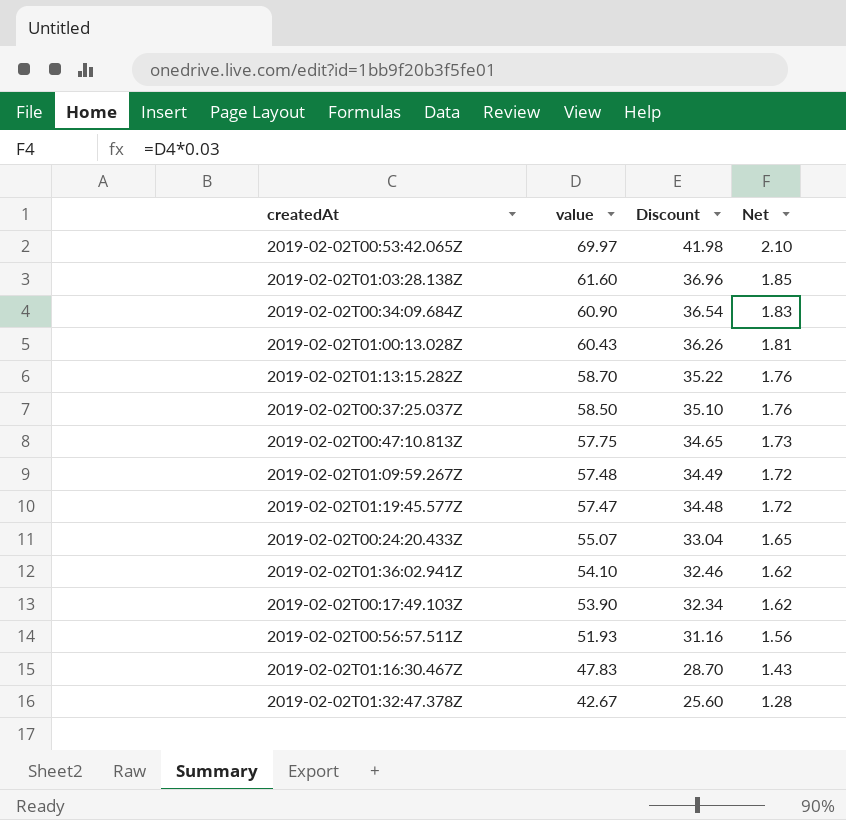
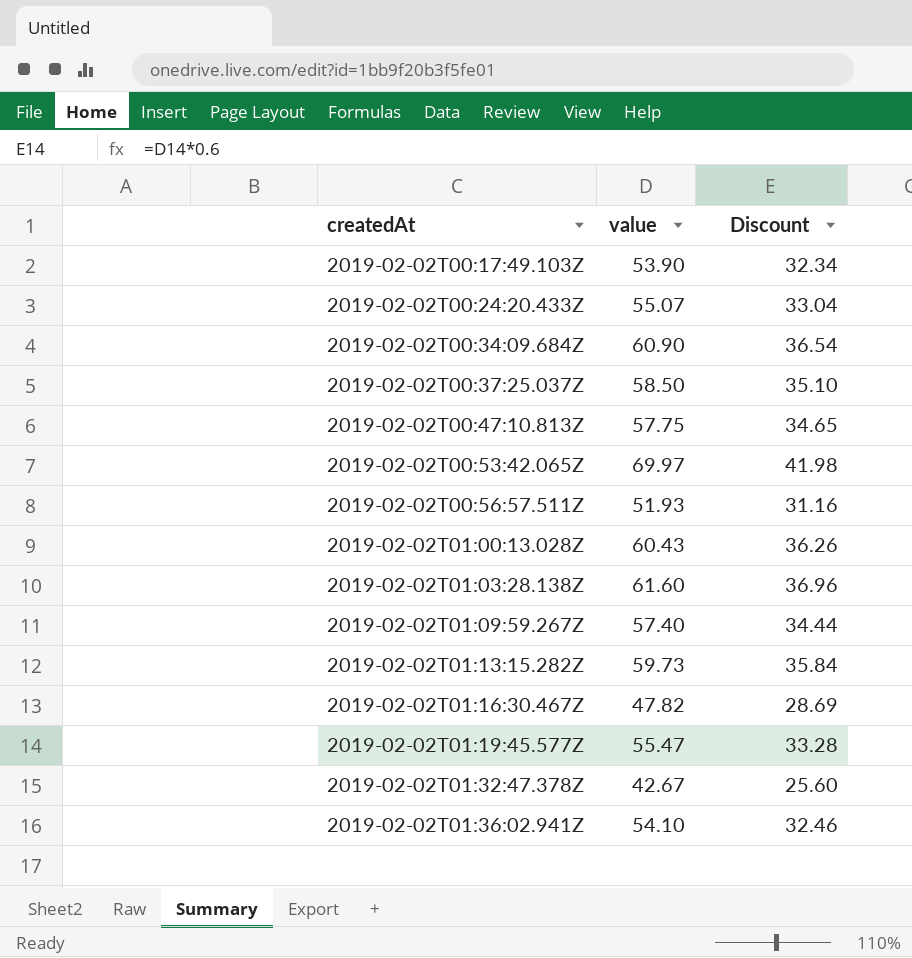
row order: value descending -> createdAt ascending
column Net | formula: [value] * 0.03 -> none
2019-02-02T01:09:59.267Z | value: 57.48 -> 57.40
2019-02-02T01:09:59.267Z | Discount: 34.49 -> 34.44
2019-02-02T01:13:15.282Z | value: 58.70 -> 59.73
2019-02-02T01:13:15.282Z | Discount: 35.22 -> 35.84
2019-02-02T01:16:30.467Z | value: 47.83 -> 47.82
2019-02-02T01:16:30.467Z | Discount: 28.70 -> 28.69
2019-02-02T01:19:45.577Z | value: 57.47 -> 55.47
2019-02-02T01:19:45.577Z | Discount: 34.48 -> 33.28

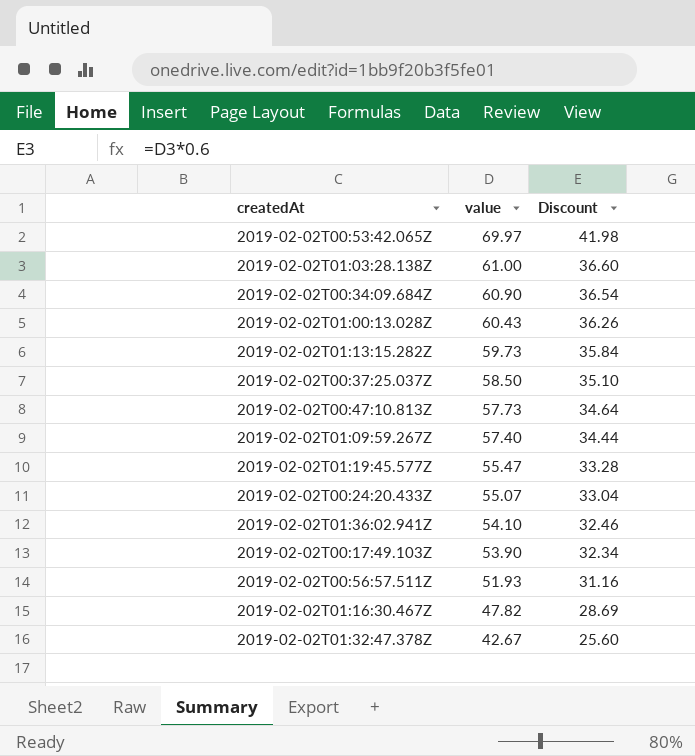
row order: createdAt ascending -> value descending
2019-02-02T01:03:28.138Z | value: 61.60 -> 61.00
2019-02-02T01:03:28.138Z | Discount: 36.96 -> 36.60
2019-02-02T00:47:10.813Z | value: 57.75 -> 57.73
2019-02-02T00:47:10.813Z | Discount: 34.65 -> 34.64

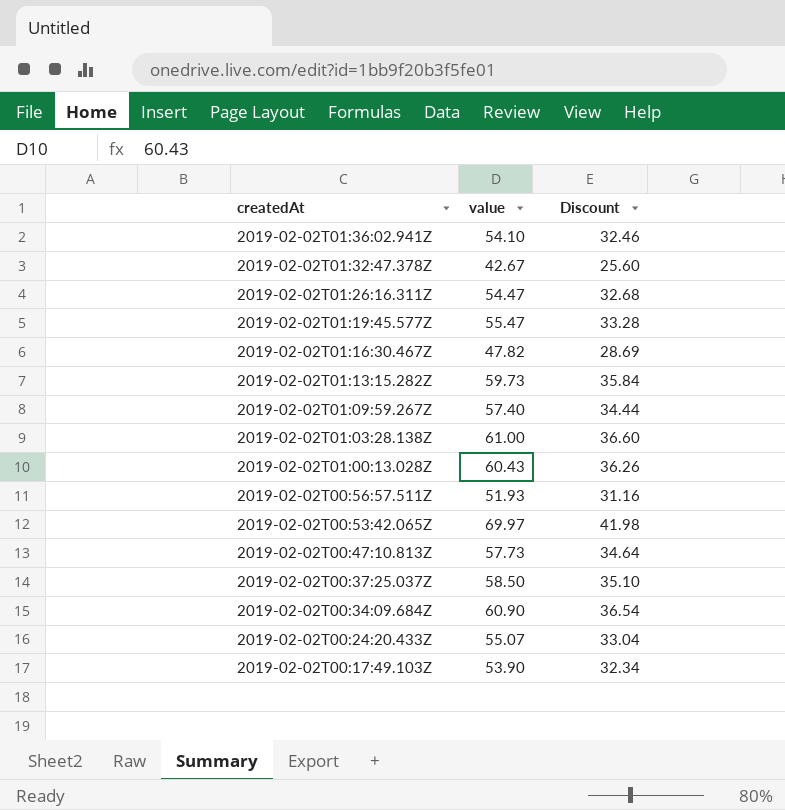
row order: value descending -> createdAt descending
row 2019-02-02T01:26:16.311Z: none -> 54.47 | 32.68

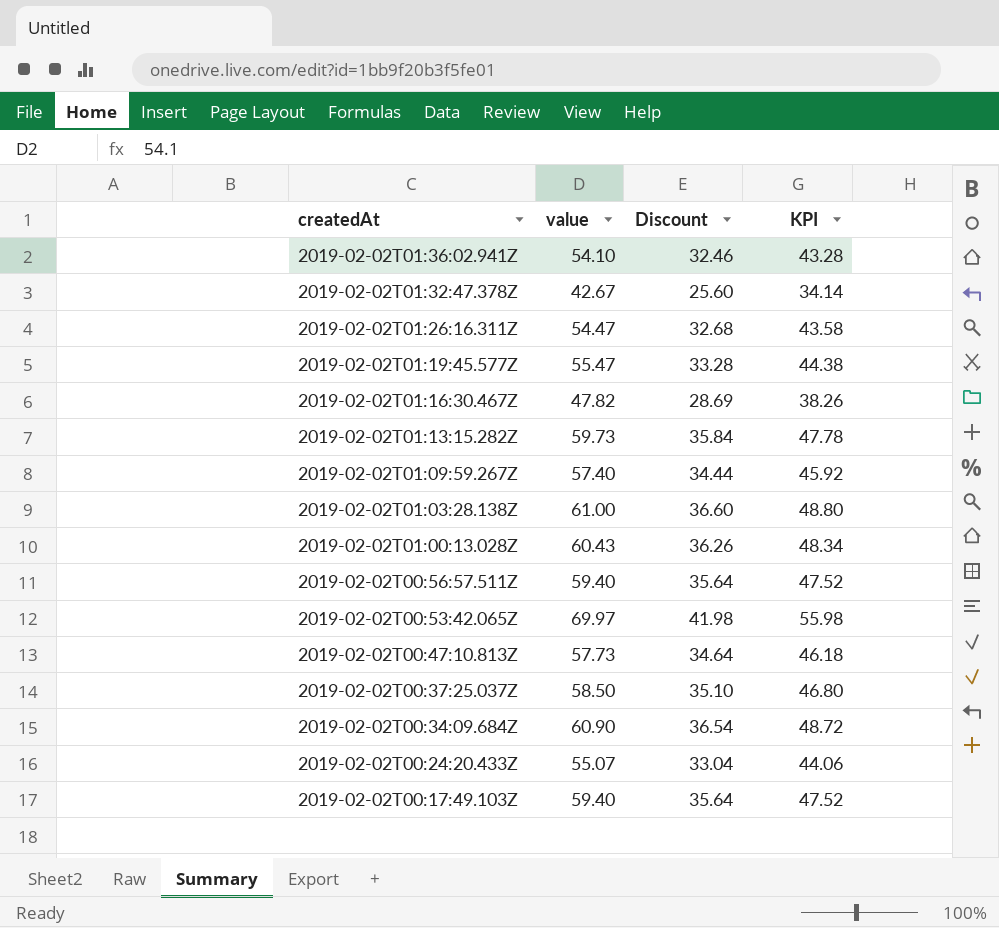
column KPI | formula: none -> [value] * 0.8
2019-02-02T00:56:57.511Z | value: 51.93 -> 59.40
2019-02-02T00:56:57.511Z | Discount: 31.16 -> 35.64
2019-02-02T00:17:49.103Z | value: 53.90 -> 59.40
2019-02-02T00:17:49.103Z | Discount: 32.34 -> 35.64

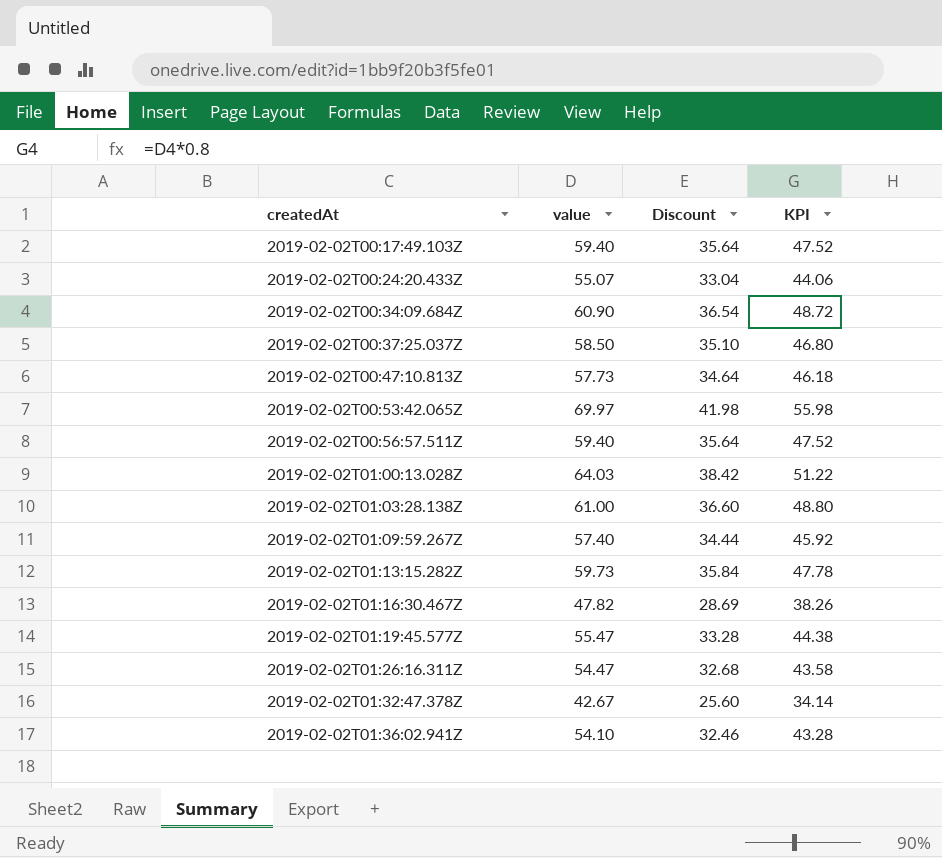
row order: createdAt descending -> createdAt ascending
2019-02-02T01:00:13.028Z | value: 60.43 -> 64.03
2019-02-02T01:00:13.028Z | Discount: 36.26 -> 38.42
2019-02-02T01:00:13.028Z | KPI: 48.34 -> 51.22

